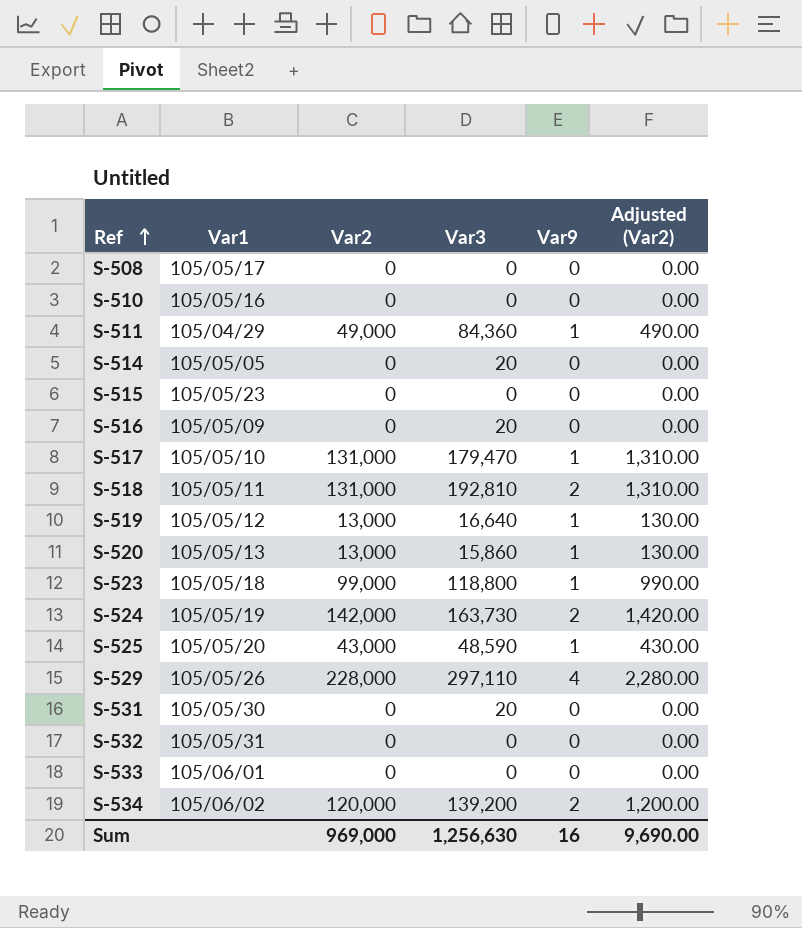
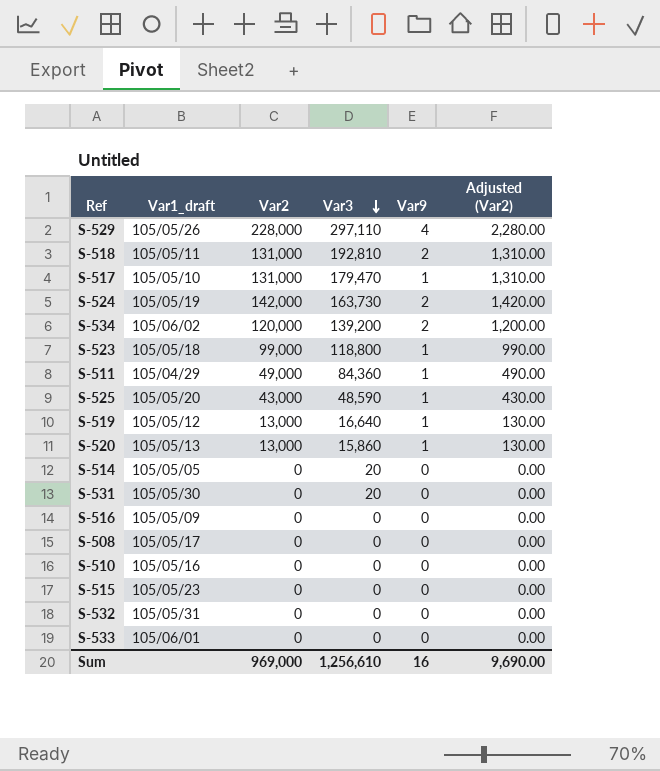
row order: Ref ascending -> Var3 descending
column name: Var1 -> Var1_draft
S-516 | Var3: 20 -> 0
Sum | Var3: 1,256,630 -> 1,256,610

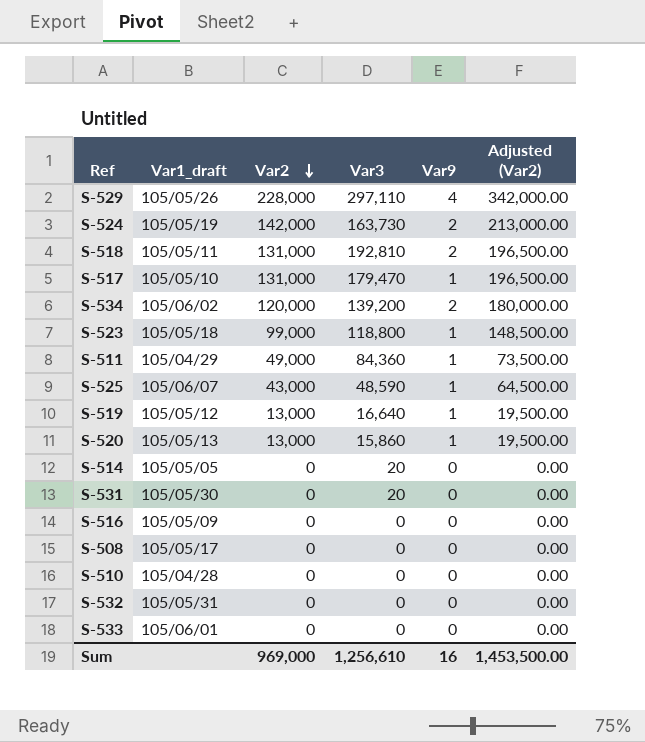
row order: Var3 descending -> Var2 descending
column Adjusted (Var2) | formula: [Var2] * 0.01 -> [Var2] * 1.5
row S-515: 105/05/23 | 0 | 0 | 0 | 0.00 -> none
S-525 | Var1_draft: 105/05/20 -> 105/06/07
S-510 | Var1_draft: 105/05/16 -> 105/04/28
Sum | Adjusted (Var2): 9,690.00 -> 1,453,500.00

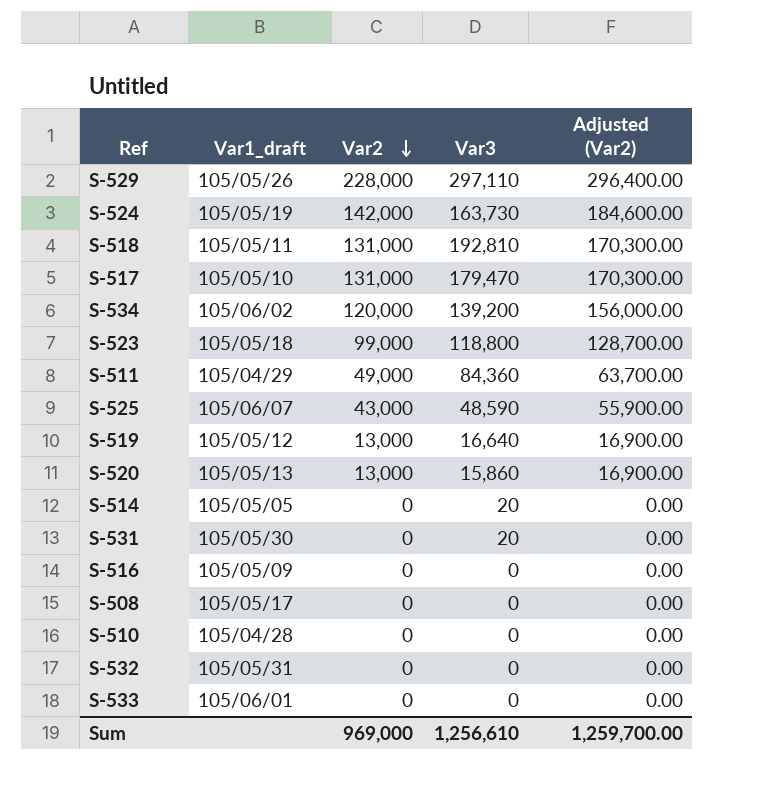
column Var9 | position: 5 -> none
column Adjusted (Var2) | formula: [Var2] * 1.5 -> [Var2] * 1.3
Sum | Adjusted (Var2): 1,453,500.00 -> 1,259,700.00

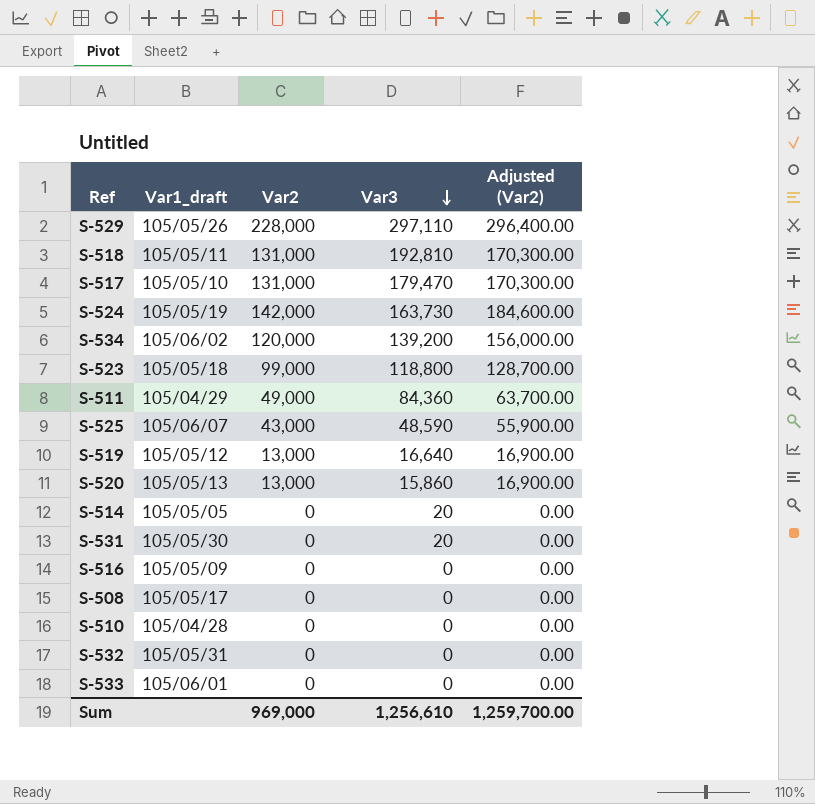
row order: Var2 descending -> Var3 descending

